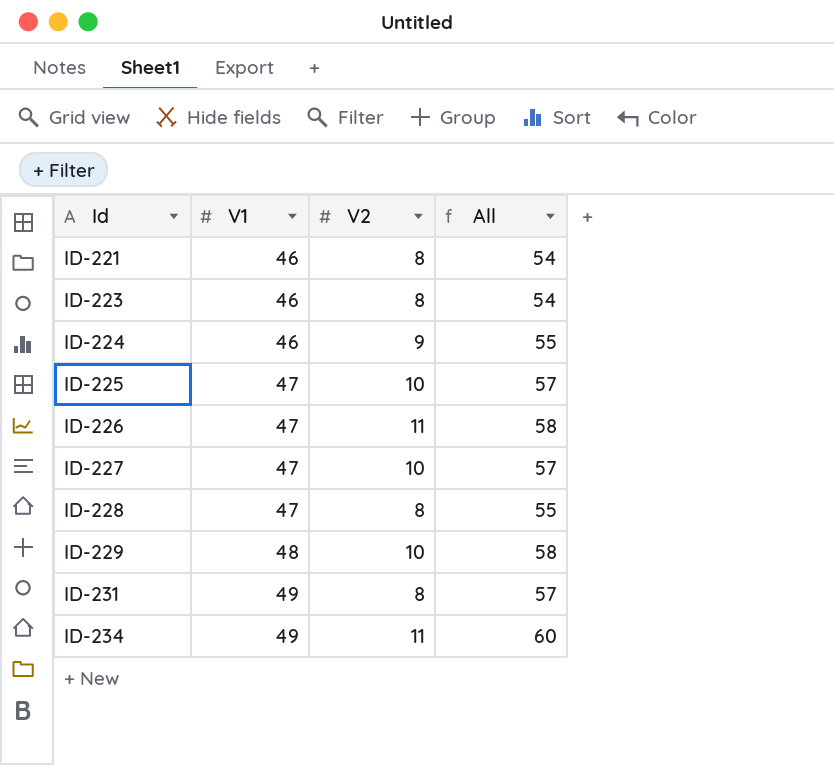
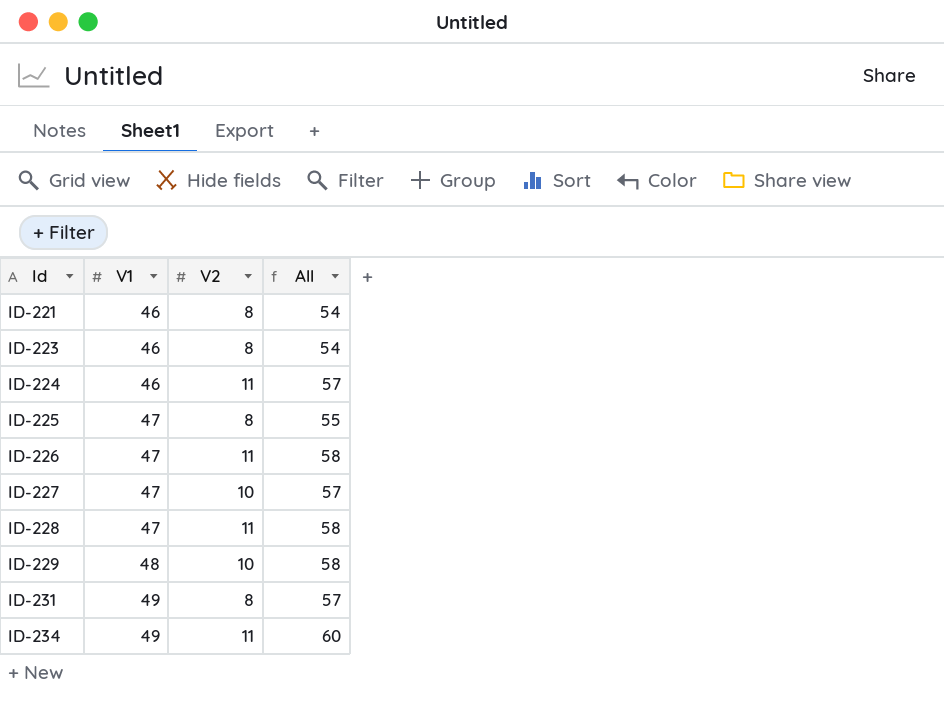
ID-224 | V2: 9 -> 11
ID-224 | All: 55 -> 57
ID-225 | V2: 10 -> 8
ID-225 | All: 57 -> 55
ID-228 | V2: 8 -> 11
ID-228 | All: 55 -> 58

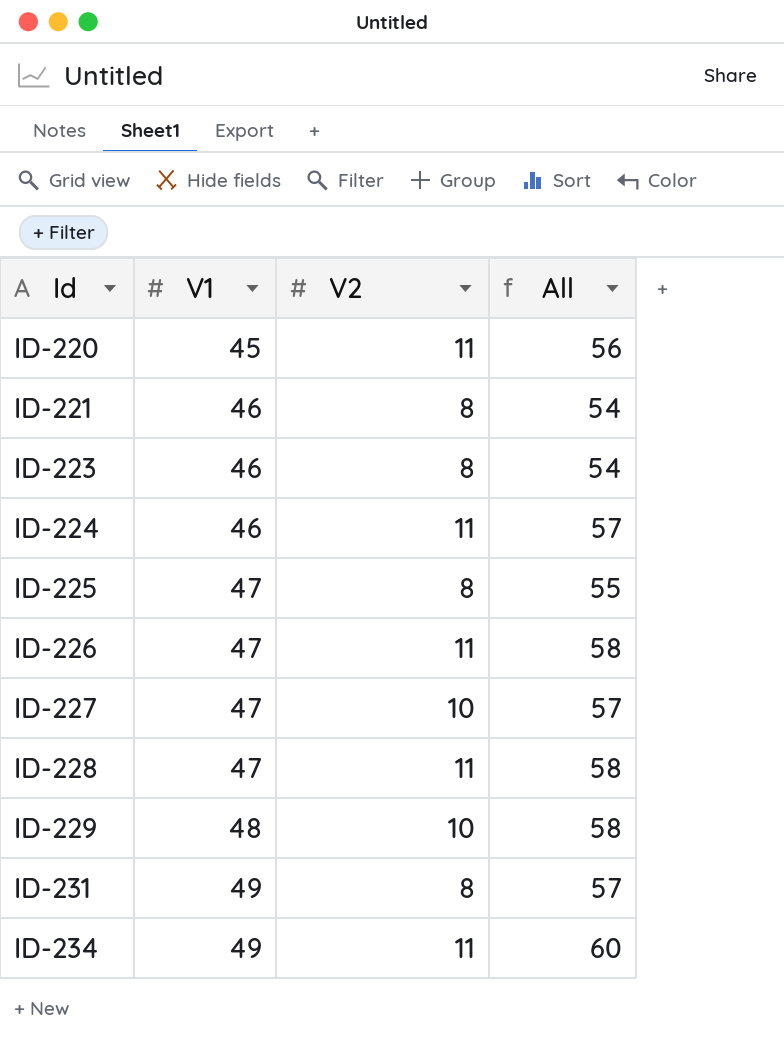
row ID-220: none -> 45 | 11 | 56

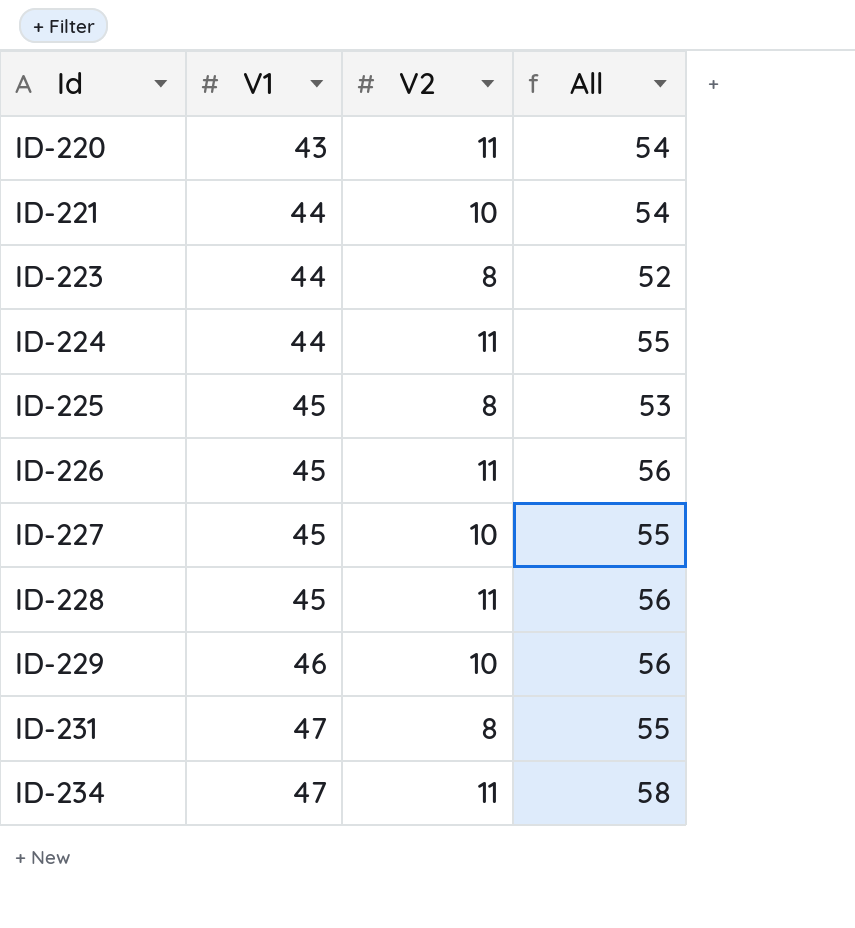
ID-220 | V1: 45 -> 43
ID-220 | All: 56 -> 54
ID-221 | V1: 46 -> 44
ID-221 | V2: 8 -> 10
ID-223 | V1: 46 -> 44
ID-223 | All: 54 -> 52
ID-224 | V1: 46 -> 44
ID-224 | All: 57 -> 55
ID-225 | V1: 47 -> 45
ID-225 | All: 55 -> 53
ID-226 | V1: 47 -> 45
ID-226 | All: 58 -> 56
ID-227 | V1: 47 -> 45
ID-227 | All: 57 -> 55
ID-228 | V1: 47 -> 45
ID-228 | All: 58 -> 56
ID-229 | V1: 48 -> 46
ID-229 | All: 58 -> 56
ID-231 | V1: 49 -> 47
ID-231 | All: 57 -> 55
ID-234 | V1: 49 -> 47
ID-234 | All: 60 -> 58

